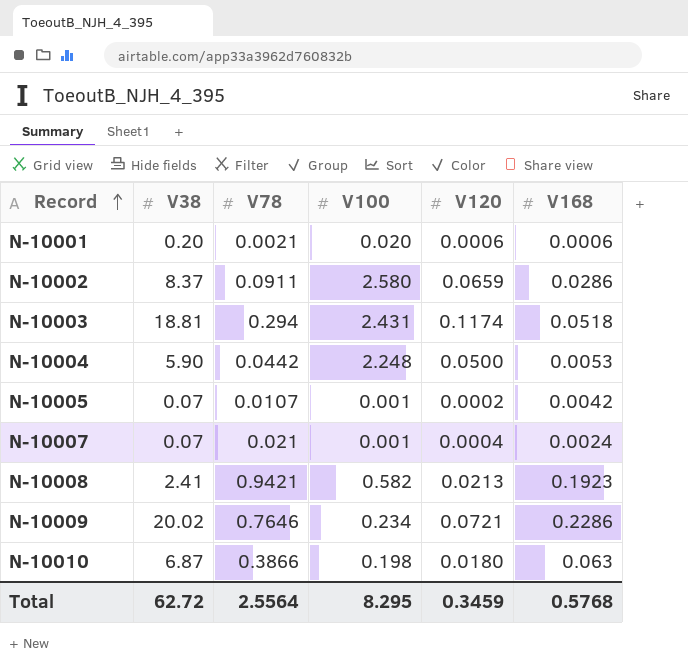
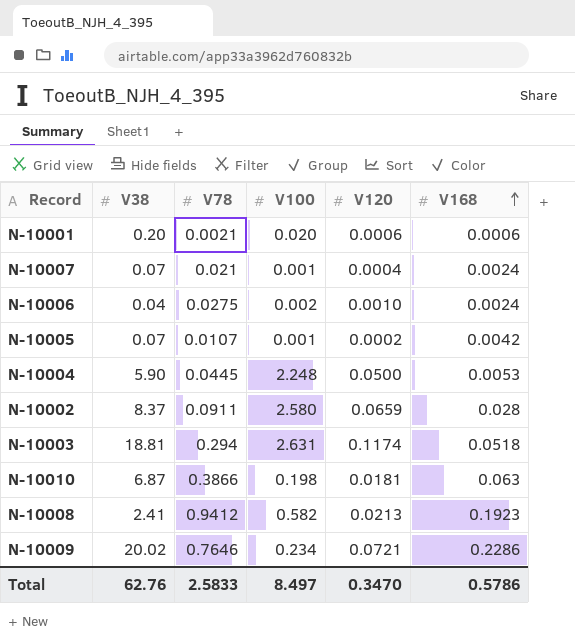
row order: Record ascending -> V168 ascending
row N-10006: none -> 0.04 | 0.0275 | 0.002 | 0.0010 | 0.0024
N-10004 | V78: 0.0442 -> 0.0445
N-10002 | V168: 0.0286 -> 0.028
N-10003 | V100: 2.431 -> 2.631
N-10010 | V120: 0.0180 -> 0.0181
N-10008 | V78: 0.9421 -> 0.9412
Total | V38: 62.72 -> 62.76
Total | V78: 2.5564 -> 2.5833
Total | V100: 8.295 -> 8.497
Total | V120: 0.3459 -> 0.3470
Total | V168: 0.5768 -> 0.5786

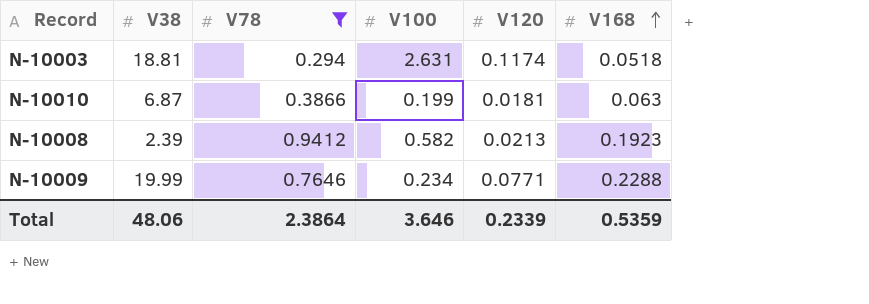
filter: none -> V78 >= 0.294
N-10010 | V100: 0.198 -> 0.199
N-10008 | V38: 2.41 -> 2.39
N-10009 | V38: 20.02 -> 19.99
N-10009 | V120: 0.0721 -> 0.0771
N-10009 | V168: 0.2286 -> 0.2288
Total | V38: 62.76 -> 48.06
Total | V78: 2.5833 -> 2.3864
Total | V100: 8.497 -> 3.646
Total | V120: 0.3470 -> 0.2339
Total | V168: 0.5786 -> 0.5359

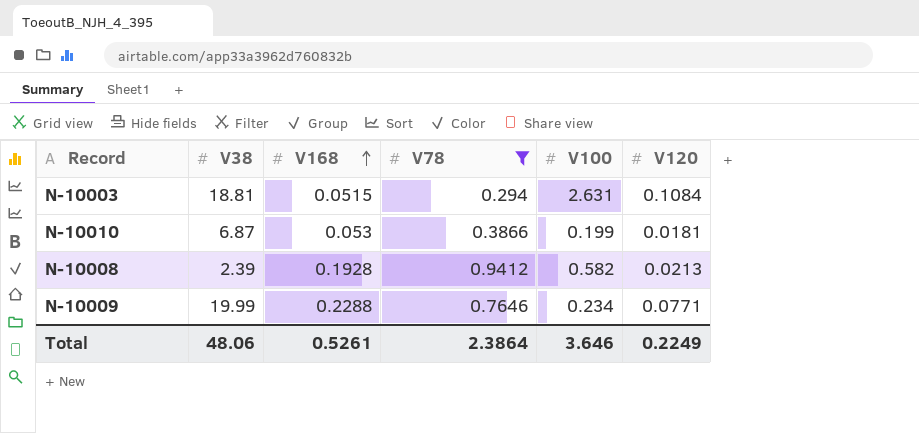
column V168 | position: 6 -> 3
N-10003 | V168: 0.0518 -> 0.0515
N-10003 | V120: 0.1174 -> 0.1084
N-10010 | V168: 0.063 -> 0.053
N-10008 | V168: 0.1923 -> 0.1928
Total | V168: 0.5359 -> 0.5261
Total | V120: 0.2339 -> 0.2249

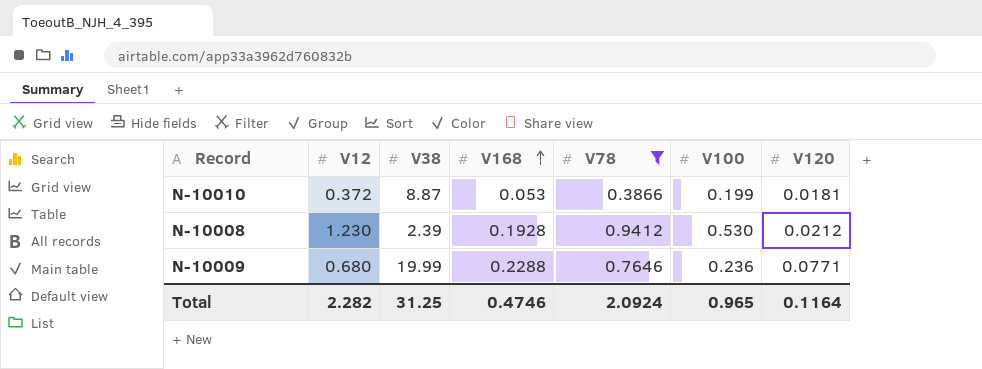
column V12 | position: none -> 2
row N-10003: 18.81 | 0.0515 | 0.294 | 2.631 | 0.1084 -> none
N-10010 | V38: 6.87 -> 8.87
N-10008 | V100: 0.582 -> 0.530
N-10008 | V120: 0.0213 -> 0.0212
N-10009 | V100: 0.234 -> 0.236
Total | V38: 48.06 -> 31.25
Total | V168: 0.5261 -> 0.4746
Total | V78: 2.3864 -> 2.0924
Total | V100: 3.646 -> 0.965
Total | V120: 0.2249 -> 0.1164

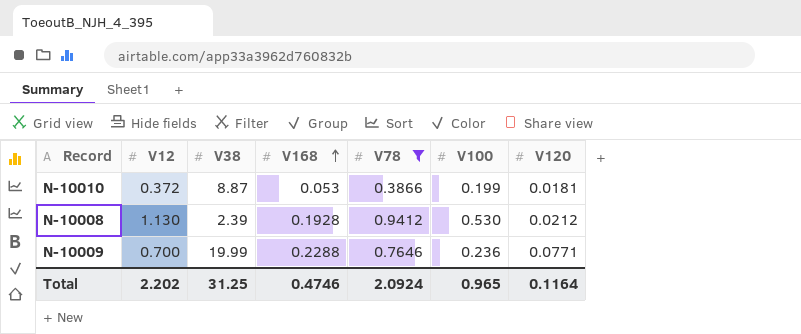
N-10008 | V12: 1.230 -> 1.130
N-10009 | V12: 0.680 -> 0.700
Total | V12: 2.282 -> 2.202

